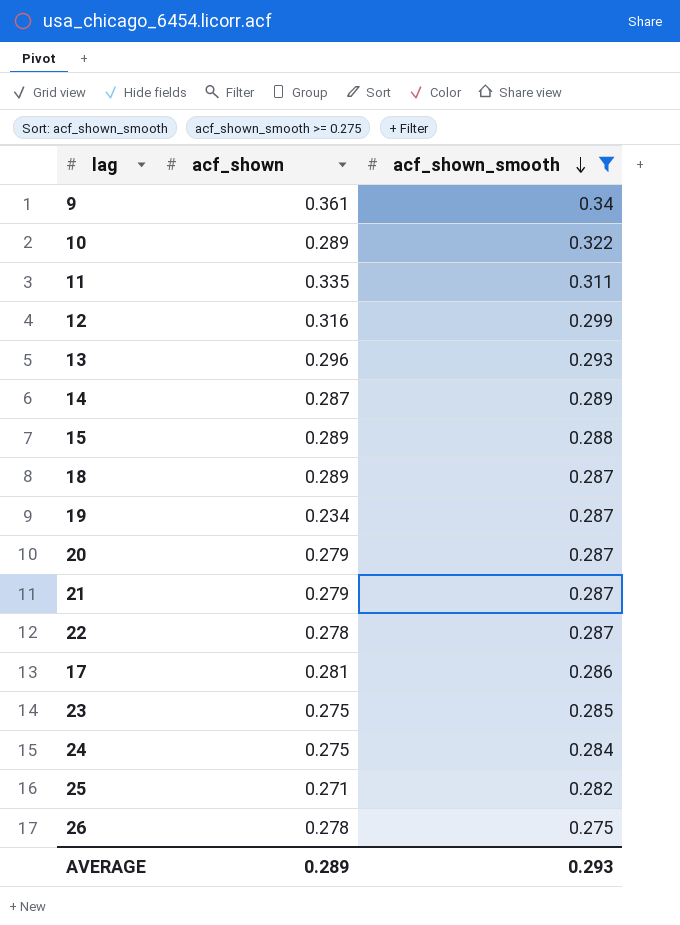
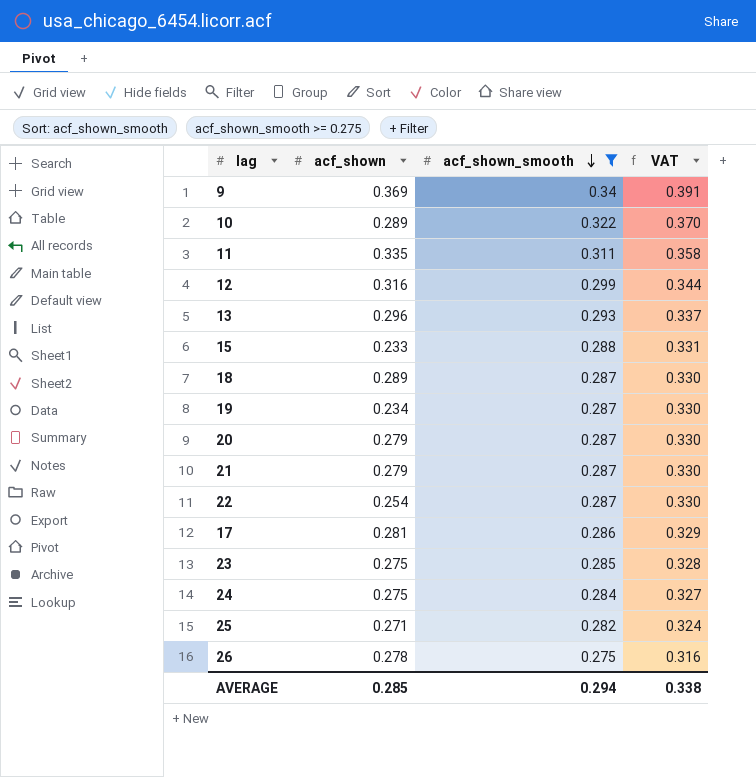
column VAT | formula: none -> [acf_shown_smooth] * 1.15
row 14: 0.287 | 0.289 -> none
9 | acf_shown: 0.361 -> 0.369
15 | acf_shown: 0.289 -> 0.233
22 | acf_shown: 0.278 -> 0.254
AVERAGE | acf_shown: 0.289 -> 0.285
AVERAGE | acf_shown_smooth: 0.293 -> 0.294

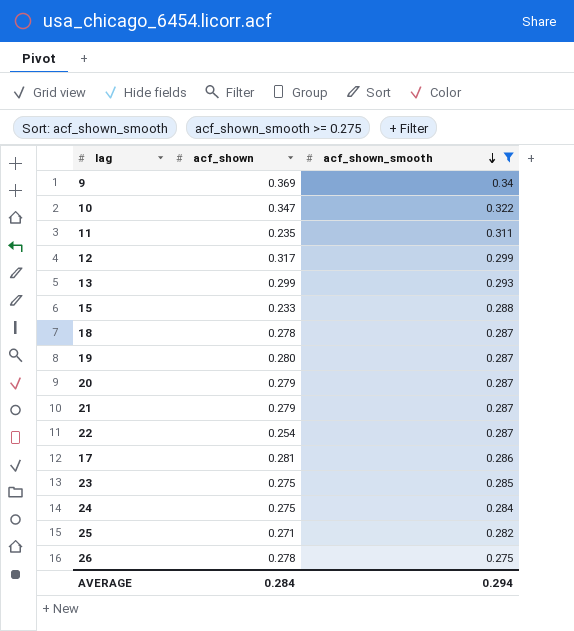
column VAT | formula: [acf_shown_smooth] * 1.15 -> none
10 | acf_shown: 0.289 -> 0.347
11 | acf_shown: 0.335 -> 0.235
12 | acf_shown: 0.316 -> 0.317
13 | acf_shown: 0.296 -> 0.299
18 | acf_shown: 0.289 -> 0.278
19 | acf_shown: 0.234 -> 0.280
AVERAGE | acf_shown: 0.285 -> 0.284

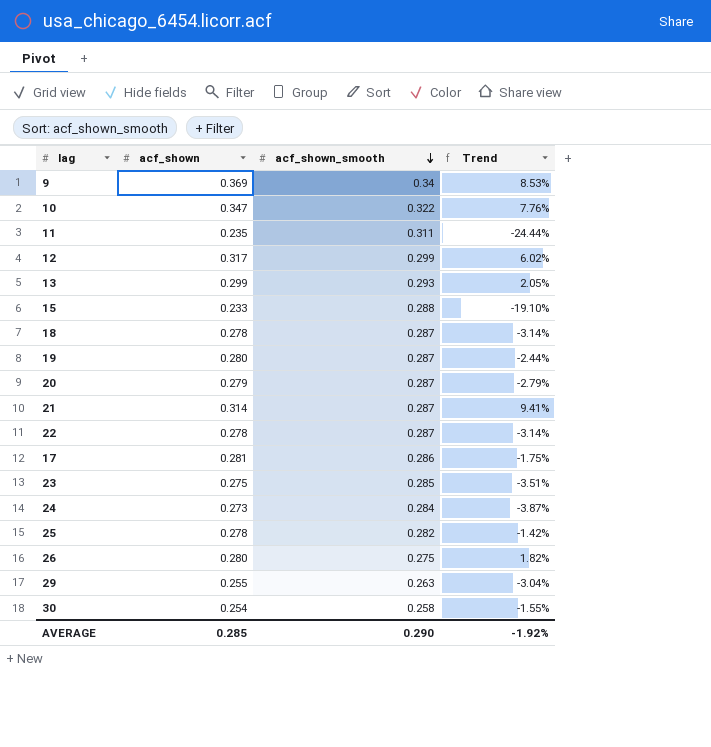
filter: acf_shown_smooth >= 0.275 -> none
column Trend | formula: none -> ([acf_shown] - [acf_shown_smooth]) / [acf_shown_smooth]
21 | acf_shown: 0.279 -> 0.314
22 | acf_shown: 0.254 -> 0.278
24 | acf_shown: 0.275 -> 0.273
25 | acf_shown: 0.271 -> 0.278
26 | acf_shown: 0.278 -> 0.280
AVERAGE | acf_shown: 0.284 -> 0.285
AVERAGE | acf_shown_smooth: 0.294 -> 0.290

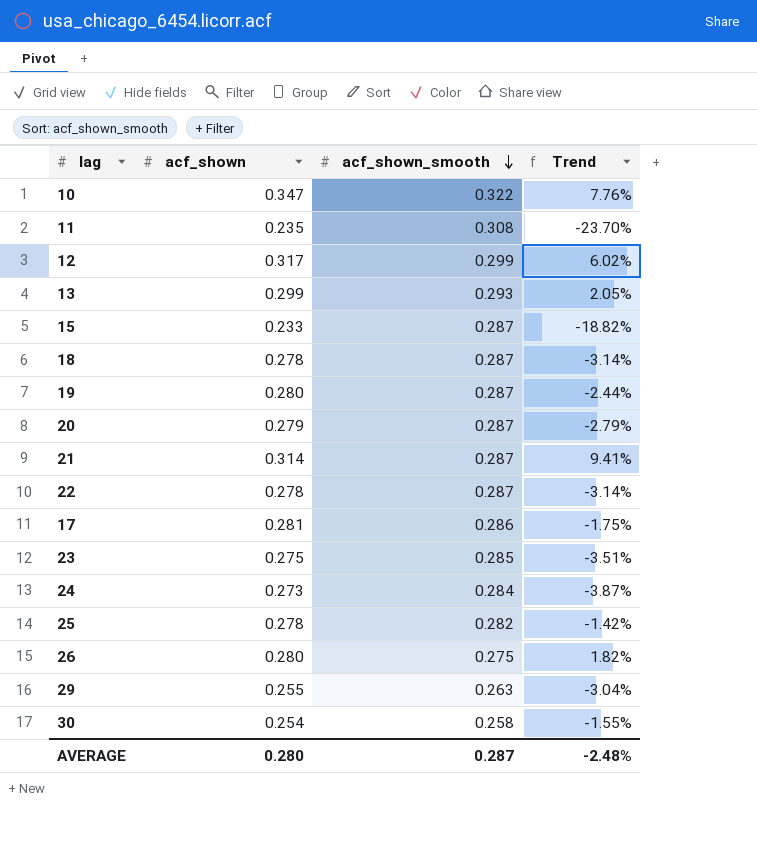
row 9: 0.369 | 0.34 | 8.53% -> none
11 | acf_shown_smooth: 0.311 -> 0.308
11 | Trend: -24.44% -> -23.70%
15 | acf_shown_smooth: 0.288 -> 0.287
15 | Trend: -19.10% -> -18.82%
AVERAGE | acf_shown: 0.285 -> 0.280
AVERAGE | acf_shown_smooth: 0.290 -> 0.287
AVERAGE | Trend: -1.92% -> -2.48%

